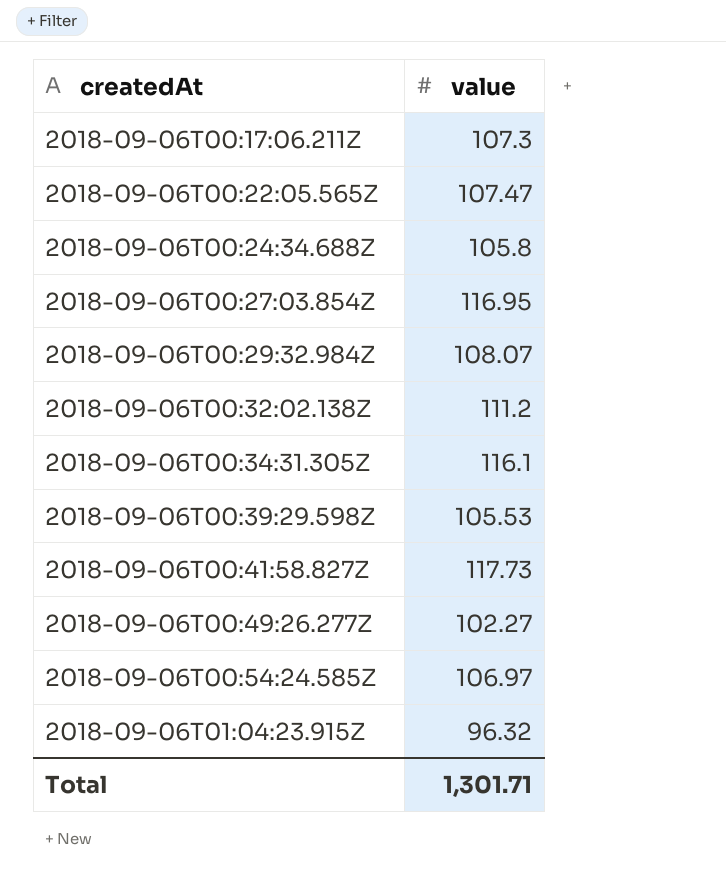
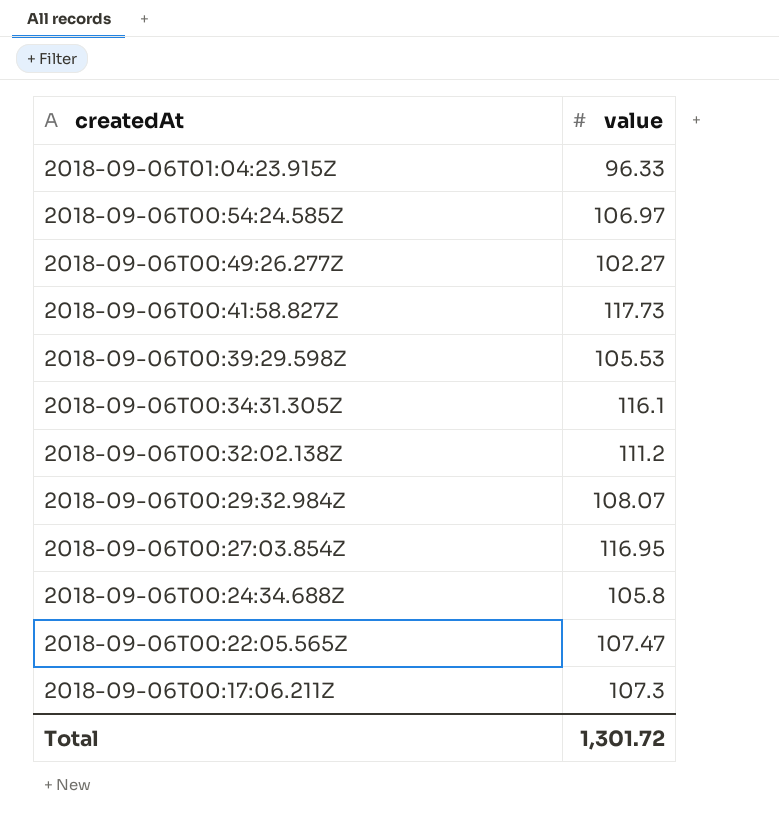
row order: createdAt ascending -> createdAt descending
2018-09-06T01:04:23.915Z | value: 96.32 -> 96.33
Total | value: 1,301.71 -> 1,301.72

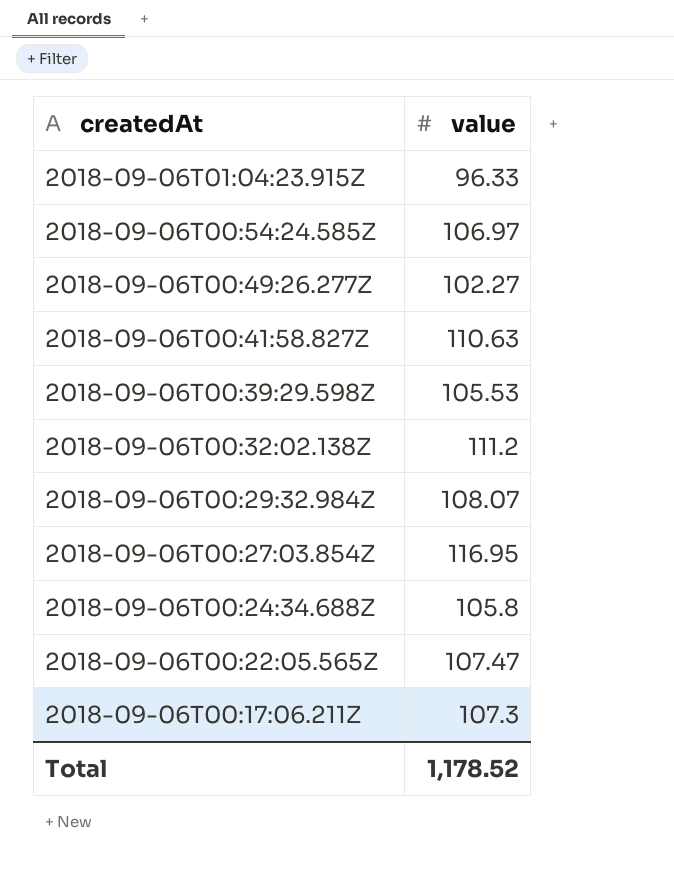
row 2018-09-06T00:34:31.305Z: 116.1 -> none
2018-09-06T00:41:58.827Z | value: 117.73 -> 110.63
Total | value: 1,301.72 -> 1,178.52

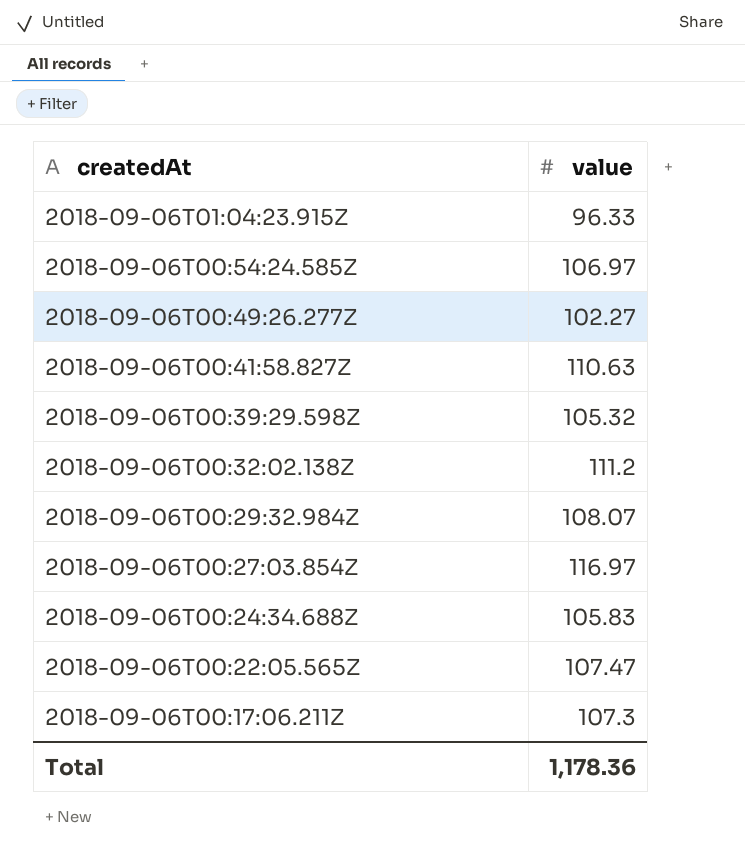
2018-09-06T00:39:29.598Z | value: 105.53 -> 105.32
2018-09-06T00:27:03.854Z | value: 116.95 -> 116.97
2018-09-06T00:24:34.688Z | value: 105.8 -> 105.83
Total | value: 1,178.52 -> 1,178.36

